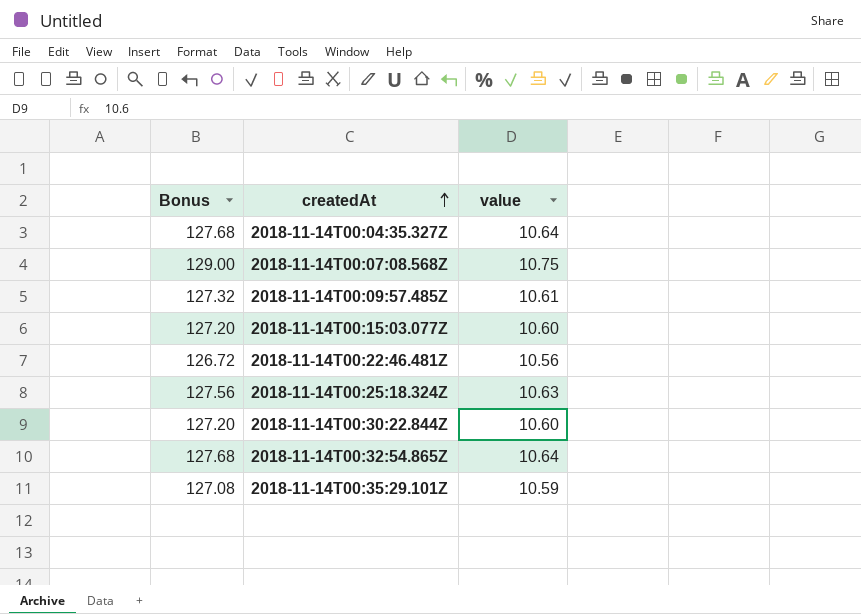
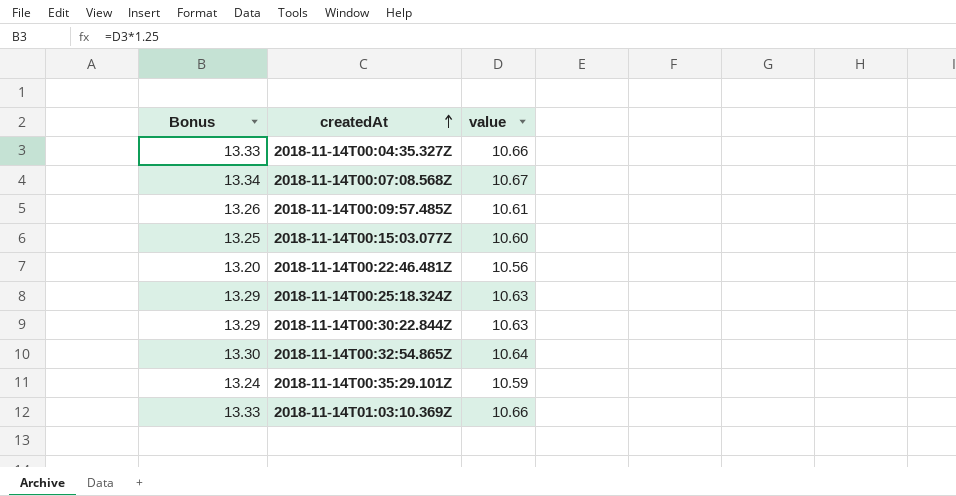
column Bonus | formula: [value] * 12 -> [value] * 1.25
2018-11-14T00:04:35.327Z | value: 10.64 -> 10.66
2018-11-14T00:07:08.568Z | value: 10.75 -> 10.67
2018-11-14T00:30:22.844Z | value: 10.60 -> 10.63
row 2018-11-14T01:03:10.369Z: none -> 13.33 | 10.66

